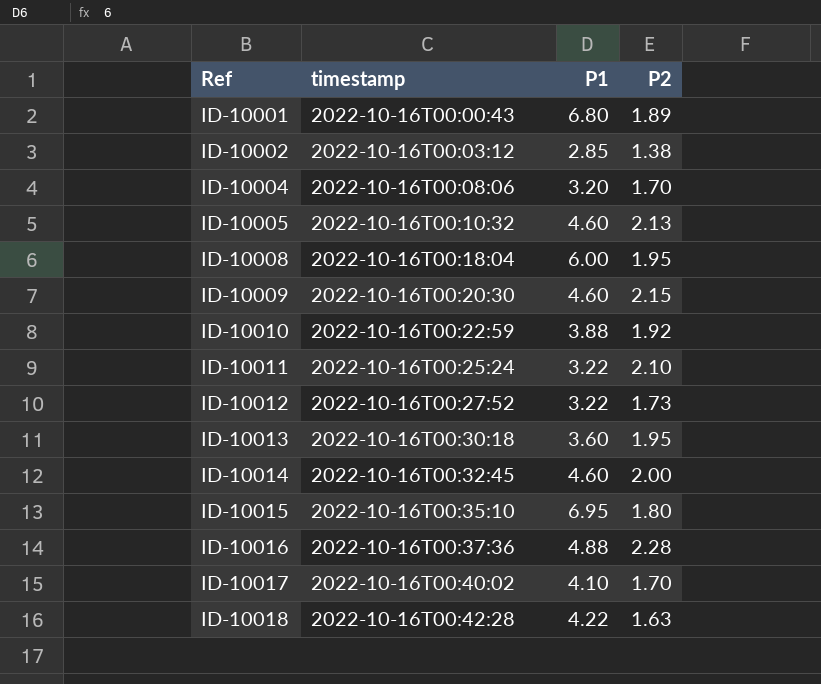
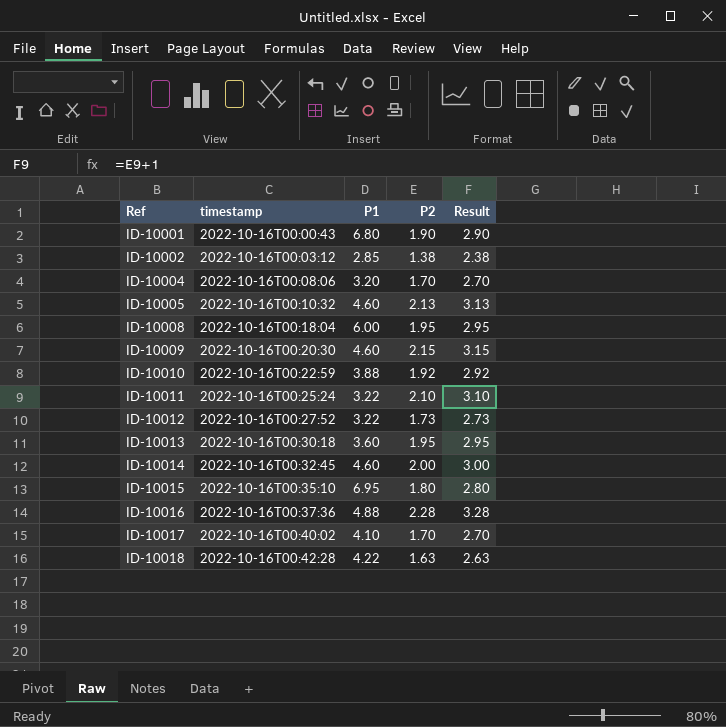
column Result | formula: none -> [P2] + 1
ID-10001 | P2: 1.89 -> 1.90

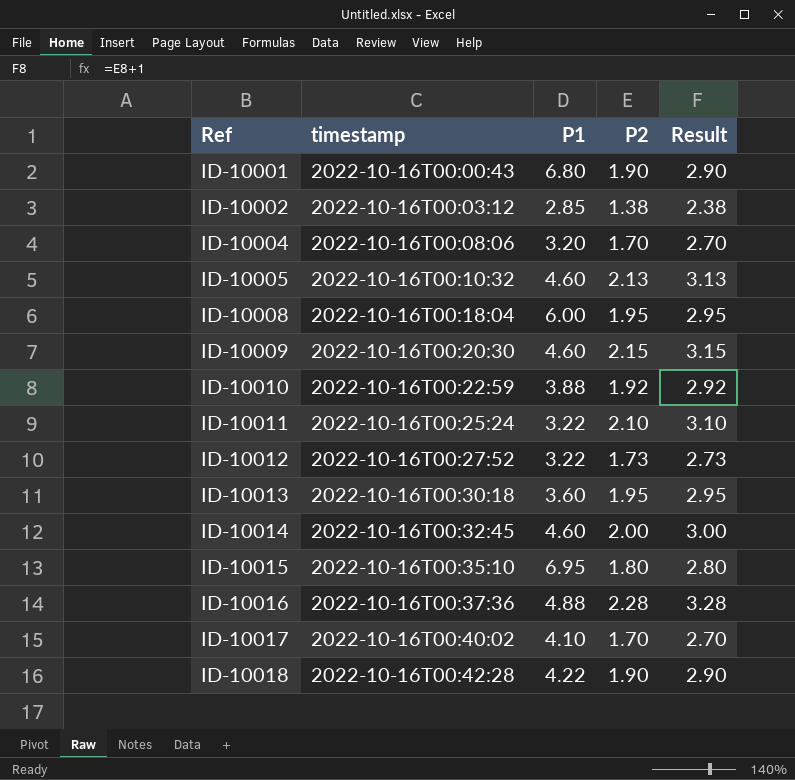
ID-10018 | P2: 1.63 -> 1.90
ID-10018 | Result: 2.63 -> 2.90

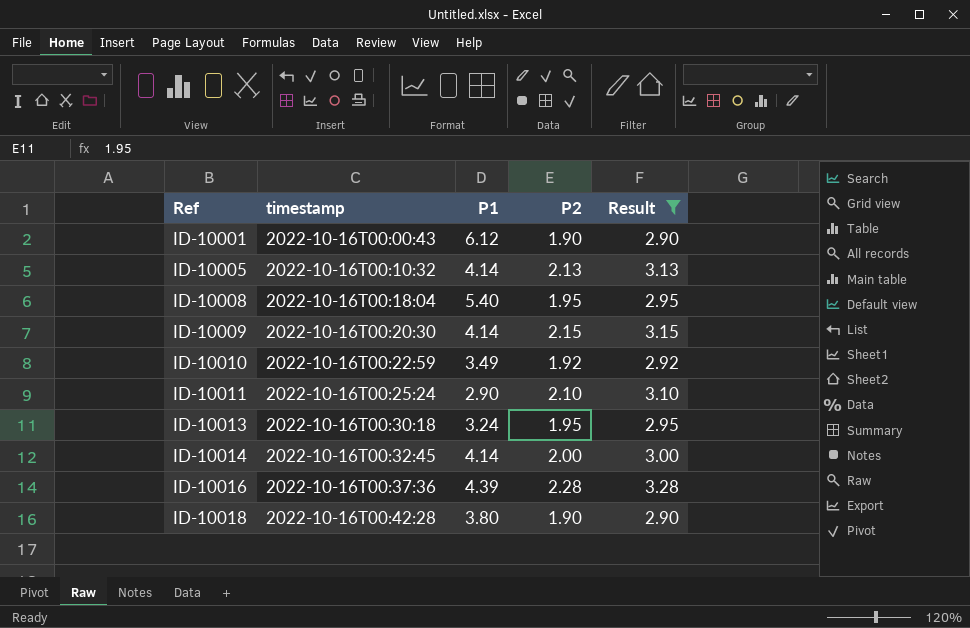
filter: none -> Result >= 2.90
ID-10001 | P1: 6.80 -> 6.12
ID-10005 | P1: 4.60 -> 4.14
ID-10008 | P1: 6.00 -> 5.40
ID-10009 | P1: 4.60 -> 4.14
ID-10010 | P1: 3.88 -> 3.49
ID-10011 | P1: 3.22 -> 2.90
ID-10013 | P1: 3.60 -> 3.24
ID-10014 | P1: 4.60 -> 4.14
ID-10016 | P1: 4.88 -> 4.39
ID-10018 | P1: 4.22 -> 3.80

